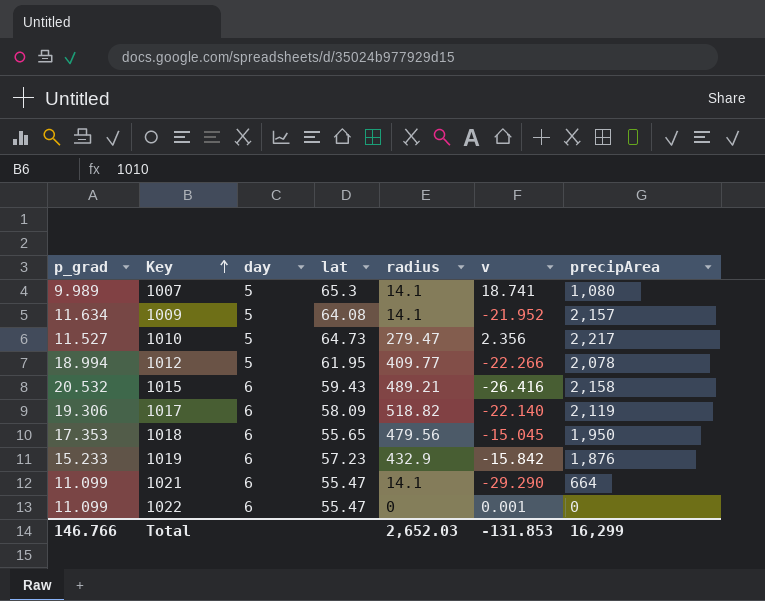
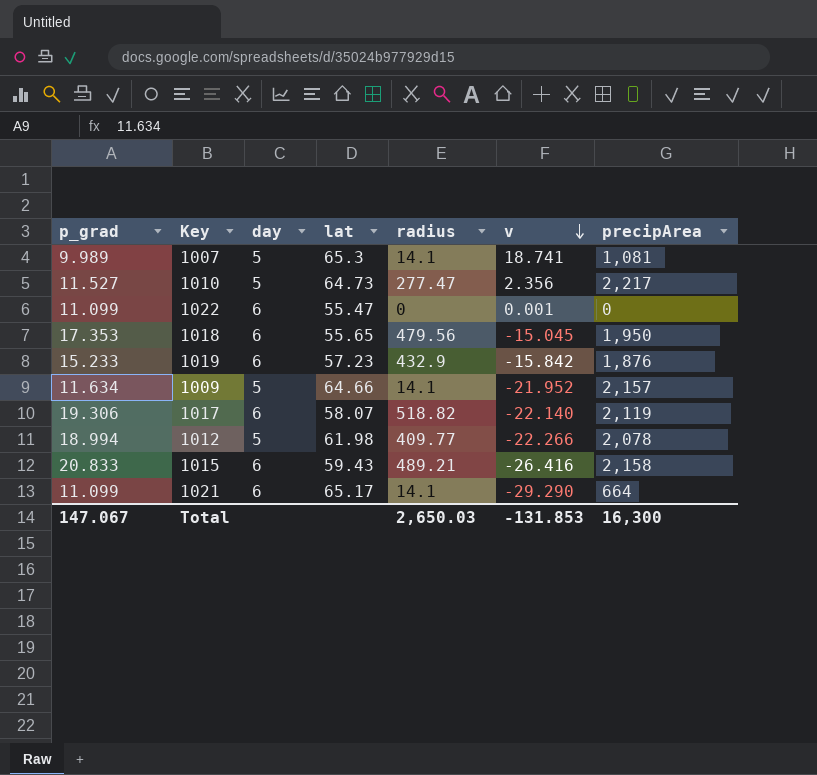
row order: Key ascending -> v descending
1007 | precipArea: 1,080 -> 1,081
1010 | radius: 279.47 -> 277.47
1009 | lat: 64.08 -> 64.66
1017 | lat: 58.09 -> 58.07
1012 | lat: 61.95 -> 61.98
1015 | p_grad: 20.532 -> 20.833
1021 | lat: 55.47 -> 65.17
Total | p_grad: 146.766 -> 147.067
Total | radius: 2,652.03 -> 2,650.03
Total | precipArea: 16,299 -> 16,300

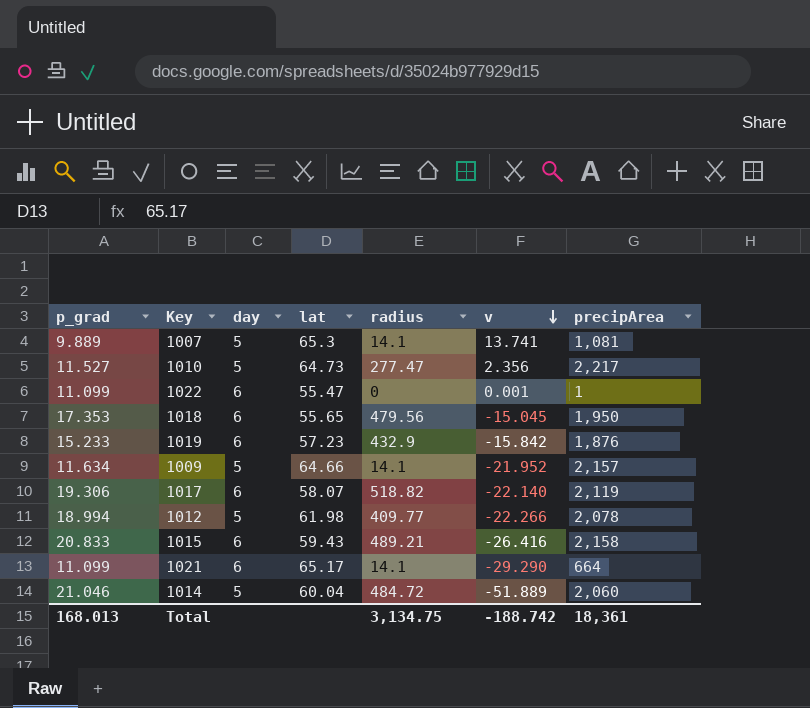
1007 | p_grad: 9.989 -> 9.889
1007 | v: 18.741 -> 13.741
1022 | precipArea: 0 -> 1
row 1014: none -> 21.046 | 5 | 60.04 | 484.72 | -51.889 | 2,060
Total | p_grad: 147.067 -> 168.013
Total | radius: 2,650.03 -> 3,134.75
Total | v: -131.853 -> -188.742
Total | precipArea: 16,300 -> 18,361

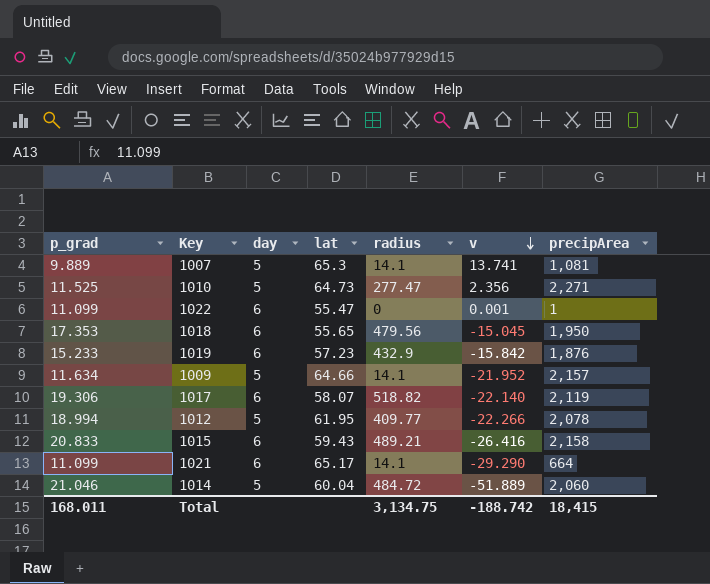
1010 | p_grad: 11.527 -> 11.525
1010 | precipArea: 2,217 -> 2,271
1012 | lat: 61.98 -> 61.95
Total | p_grad: 168.013 -> 168.011
Total | precipArea: 18,361 -> 18,415

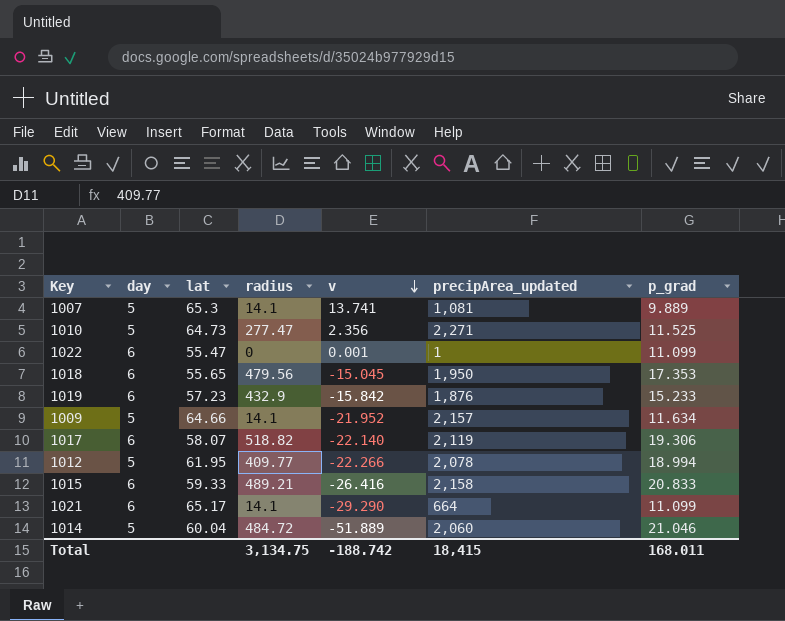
column name: precipArea -> precipArea_updated
column p_grad | position: 1 -> 7
1015 | lat: 59.43 -> 59.33

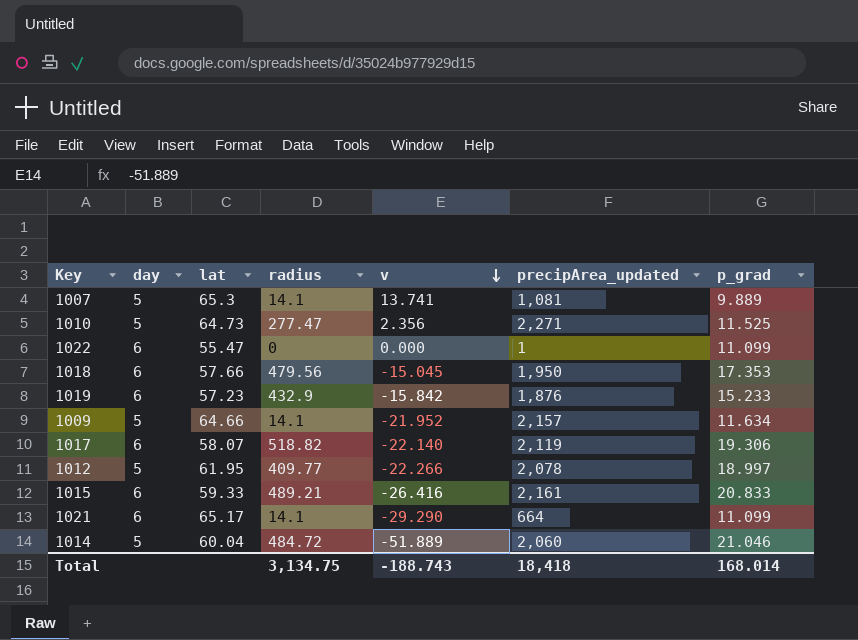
1022 | v: 0.001 -> 0.000
1018 | lat: 55.65 -> 57.66
1012 | p_grad: 18.994 -> 18.997
1015 | precipArea_updated: 2,158 -> 2,161
Total | v: -188.742 -> -188.743
Total | precipArea_updated: 18,415 -> 18,418
Total | p_grad: 168.011 -> 168.014

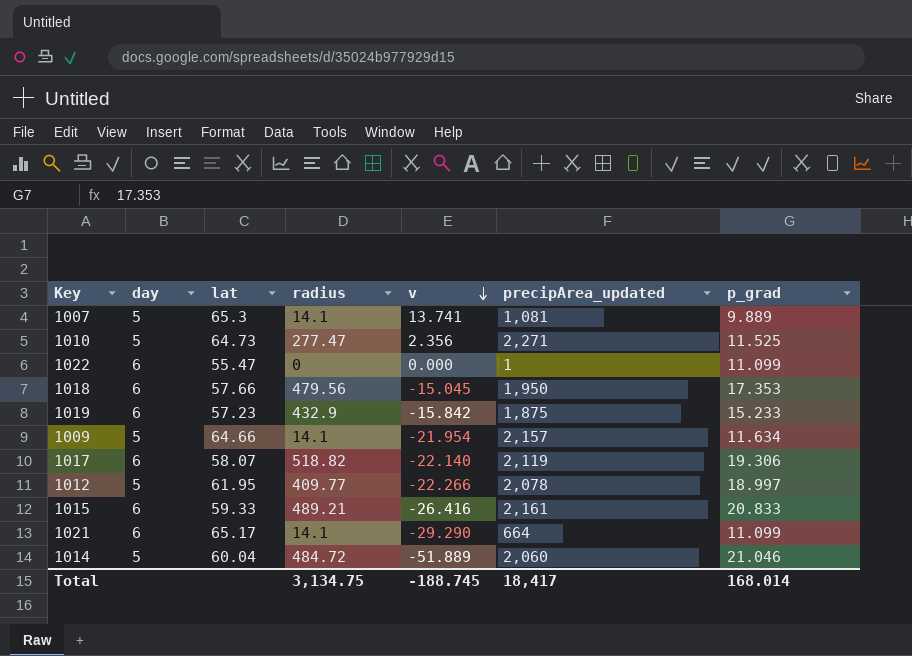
1019 | precipArea_updated: 1,876 -> 1,875
1009 | v: -21.952 -> -21.954
Total | v: -188.743 -> -188.745
Total | precipArea_updated: 18,418 -> 18,417

